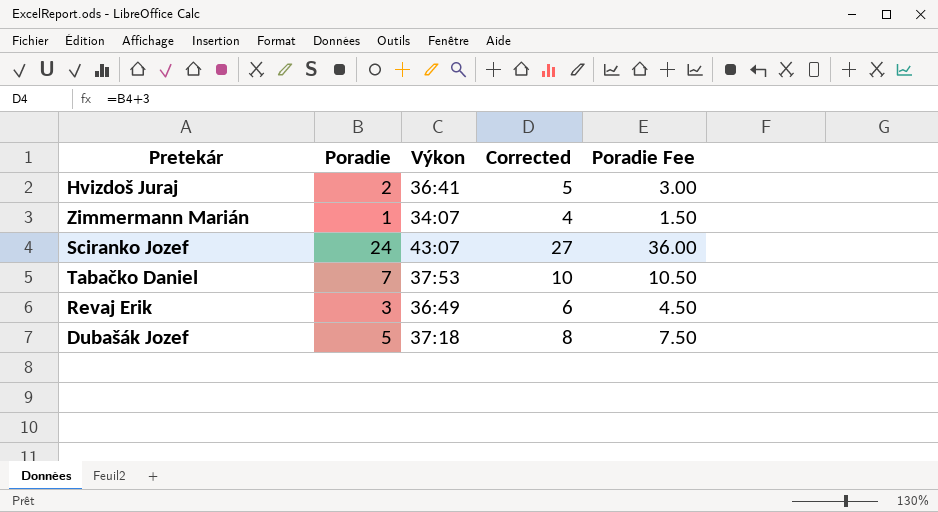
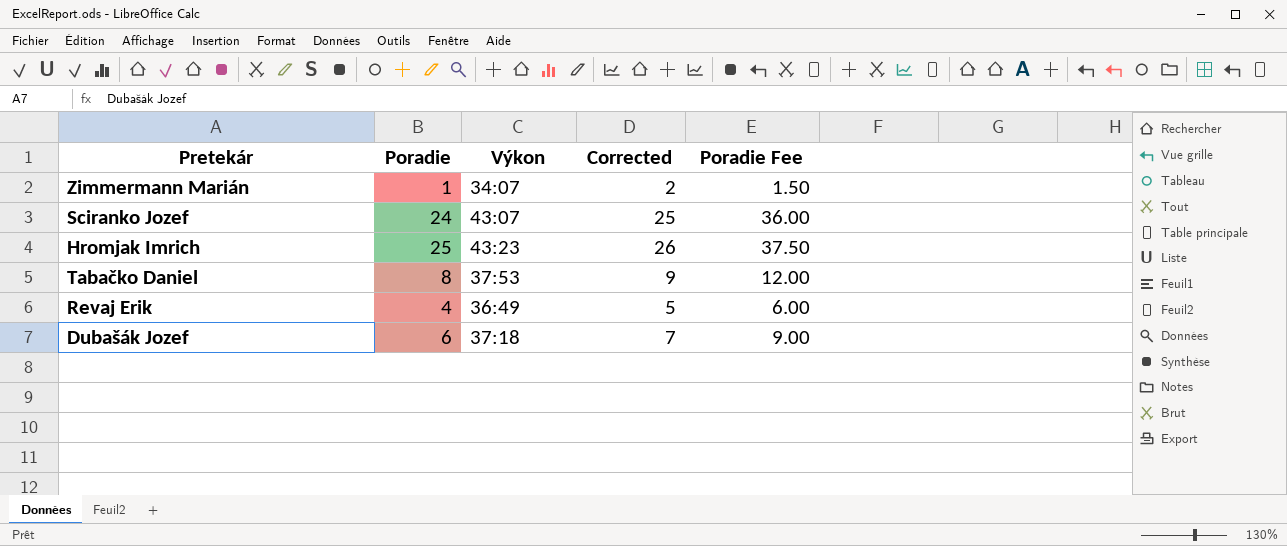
column Corrected | formula: [Poradie] + 3 -> [Poradie] + 1
row Hvizdoš Juraj: 2 | 36:41 | 5 | 3.00 -> none
row Hromjak Imrich: none -> 25 | 43:23 | 26 | 37.50
Tabačko Daniel | Poradie: 7 -> 8
Tabačko Daniel | Poradie Fee: 10.50 -> 12.00
Revaj Erik | Poradie: 3 -> 4
Revaj Erik | Poradie Fee: 4.50 -> 6.00
Dubašák Jozef | Poradie: 5 -> 6
Dubašák Jozef | Poradie Fee: 7.50 -> 9.00

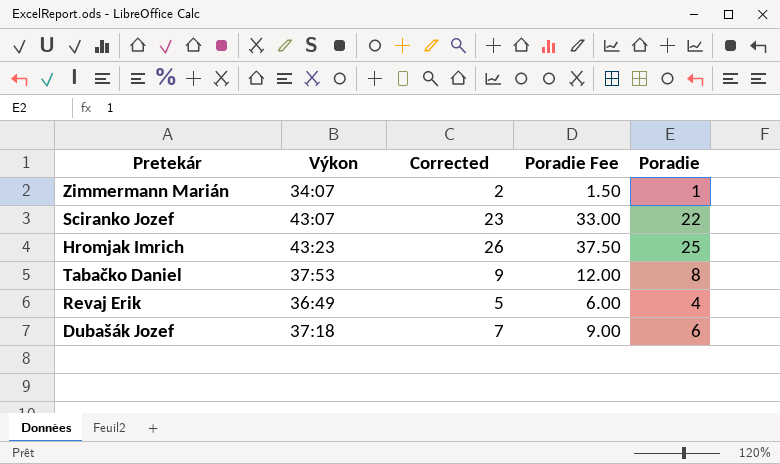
column Poradie | position: 2 -> 5
Sciranko Jozef | Corrected: 25 -> 23
Sciranko Jozef | Poradie Fee: 36.00 -> 33.00
Sciranko Jozef | Poradie: 24 -> 22

